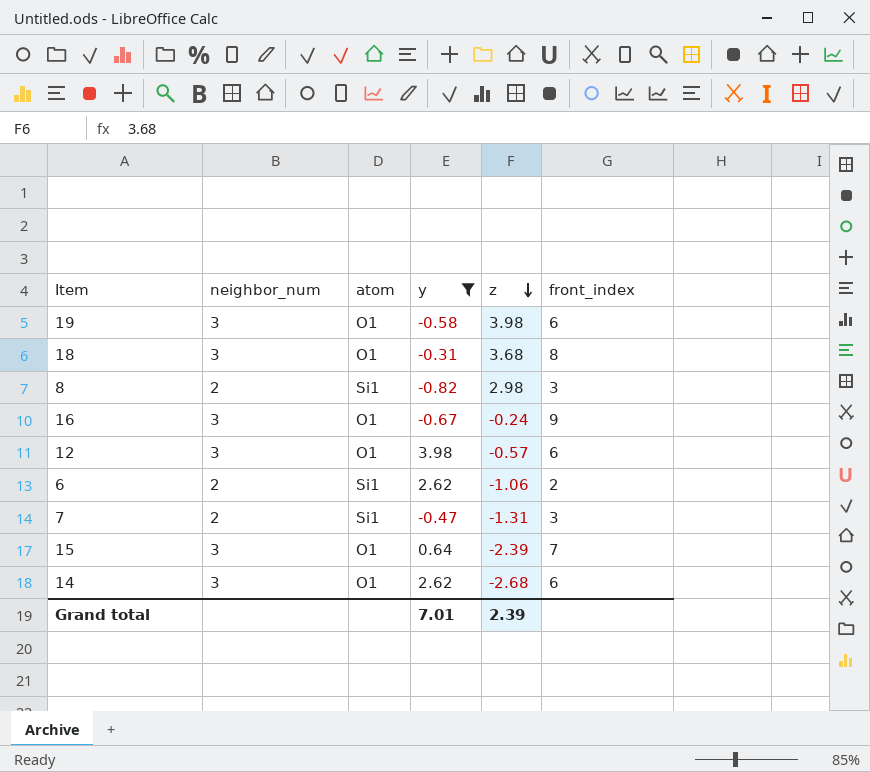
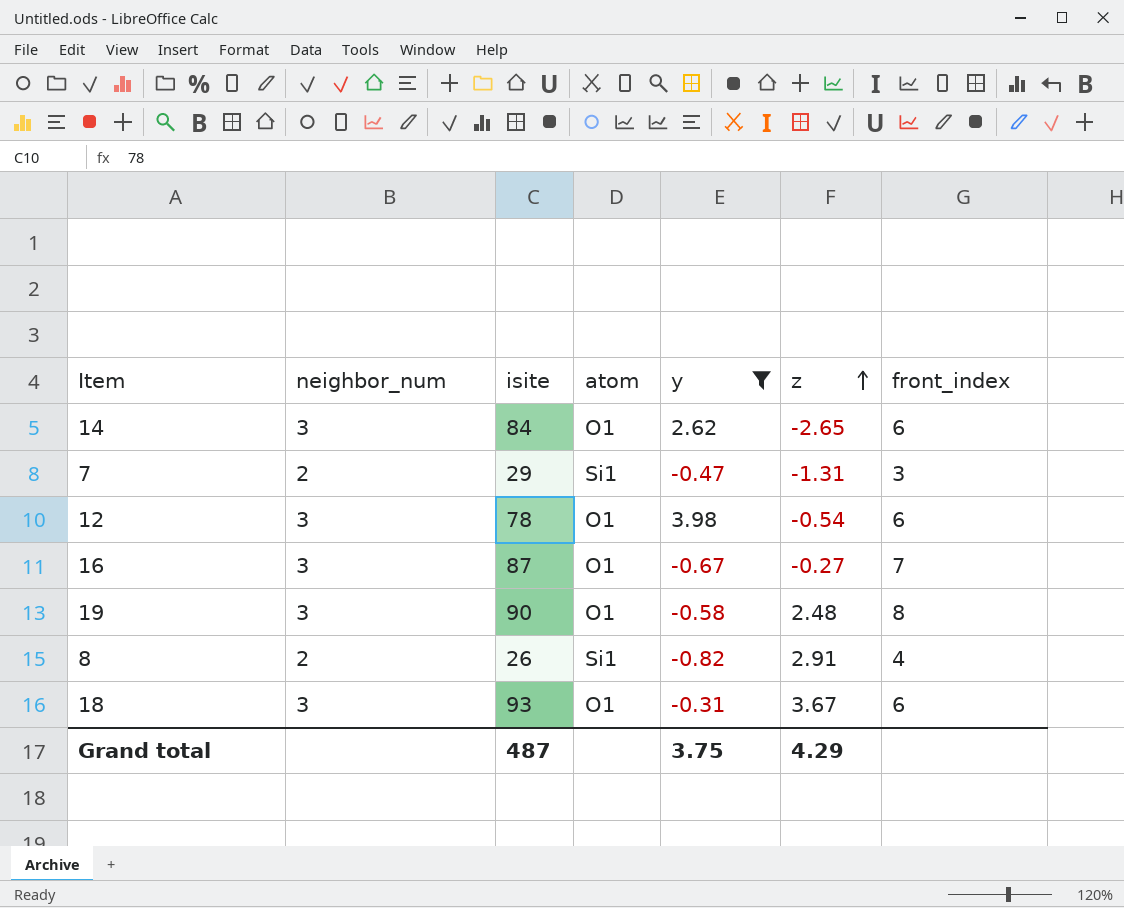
row order: z descending -> z ascending
column isite | position: none -> 3
row 6: 2 | Si1 | 2.62 | -1.06 | 2 -> none
row 15: 3 | O1 | 0.64 | -2.39 | 7 -> none
14 | z: -2.68 -> -2.65
12 | z: -0.57 -> -0.54
16 | z: -0.24 -> -0.27
16 | front_index: 9 -> 7
19 | z: 3.98 -> 2.48
19 | front_index: 6 -> 8
8 | z: 2.98 -> 2.91
8 | front_index: 3 -> 4
18 | z: 3.68 -> 3.67
18 | front_index: 8 -> 6
Grand total | y: 7.01 -> 3.75
Grand total | z: 2.39 -> 4.29

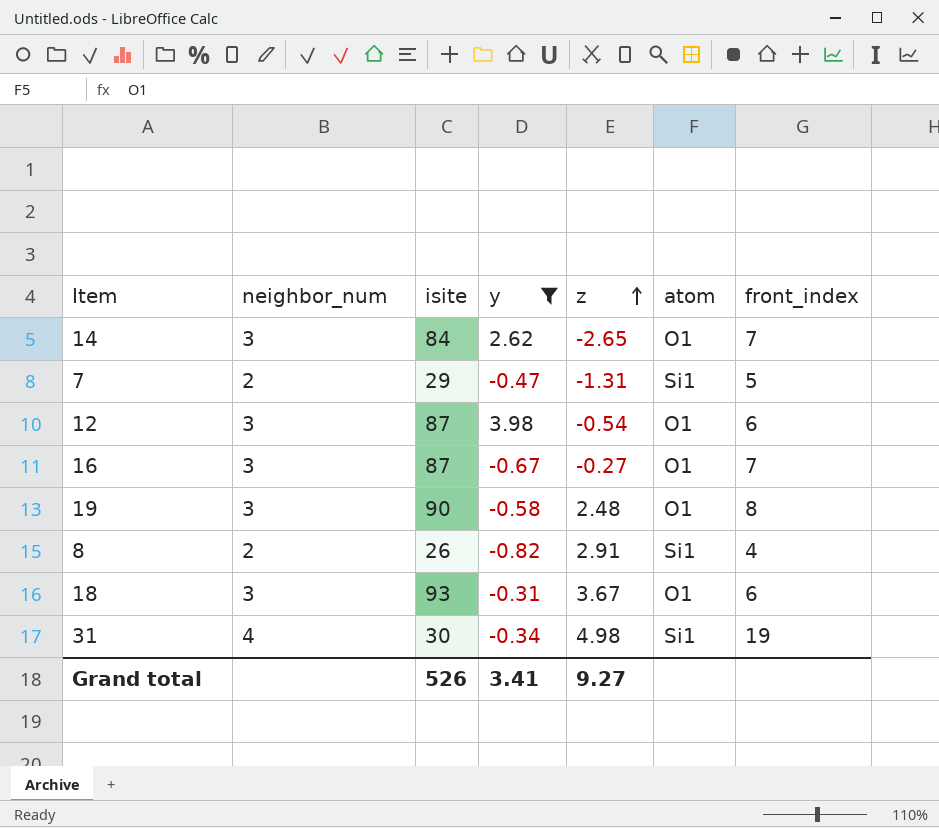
column atom | position: 4 -> 6
14 | front_index: 6 -> 7
7 | front_index: 3 -> 5
12 | isite: 78 -> 87
row 31: none -> 4 | 30 | -0.34 | 4.98 | Si1 | 19
Grand total | isite: 487 -> 526
Grand total | y: 3.75 -> 3.41
Grand total | z: 4.29 -> 9.27

